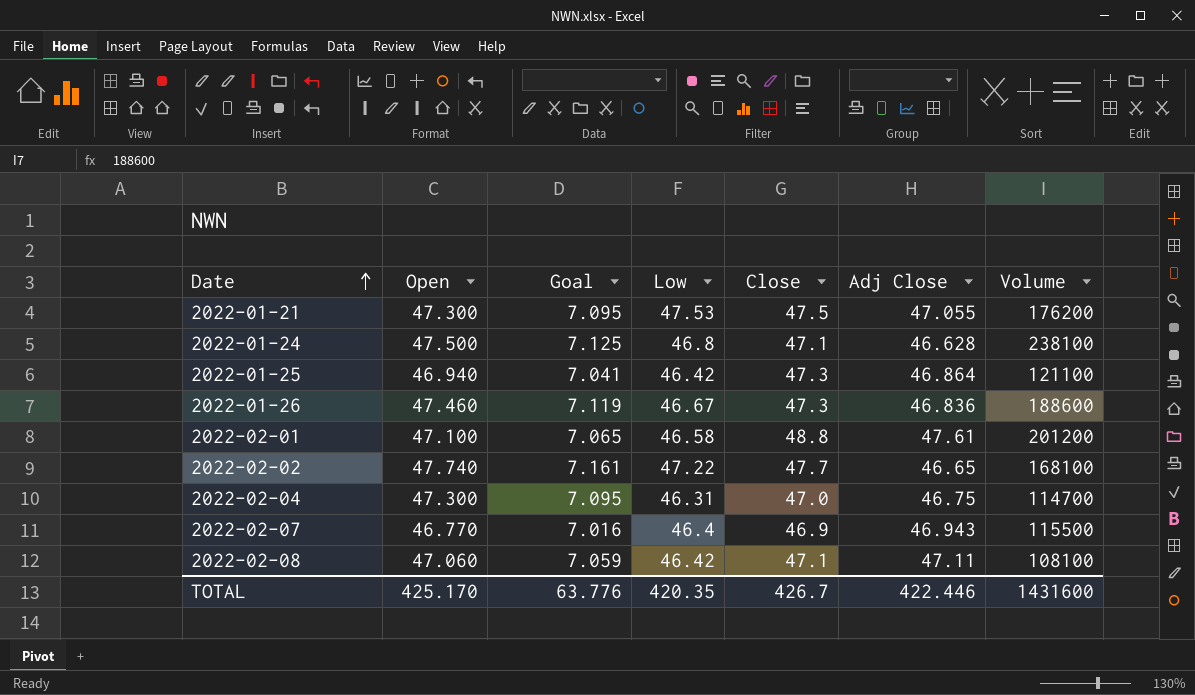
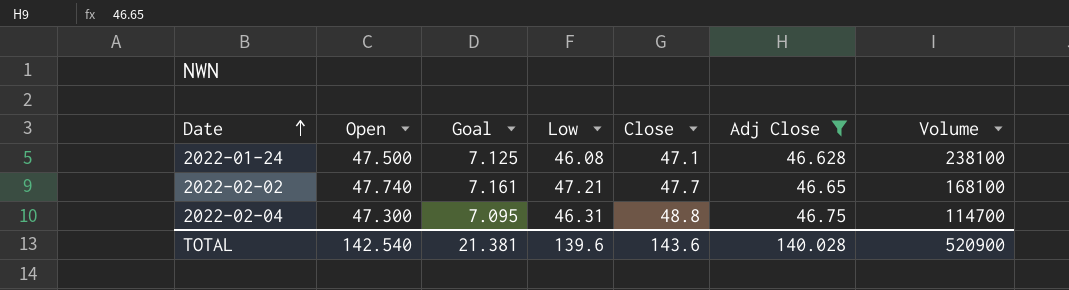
filter: none -> Adj Close <= 46.75
2022-01-24 | Low: 46.8 -> 46.08
2022-02-02 | Low: 47.22 -> 47.21
2022-02-04 | Close: 47.0 -> 48.8
TOTAL | Open: 425.170 -> 142.540
TOTAL | Goal: 63.776 -> 21.381
TOTAL | Low: 420.35 -> 139.6
TOTAL | Close: 426.7 -> 143.6
TOTAL | Adj Close: 422.446 -> 140.028
TOTAL | Volume: 1431600 -> 520900

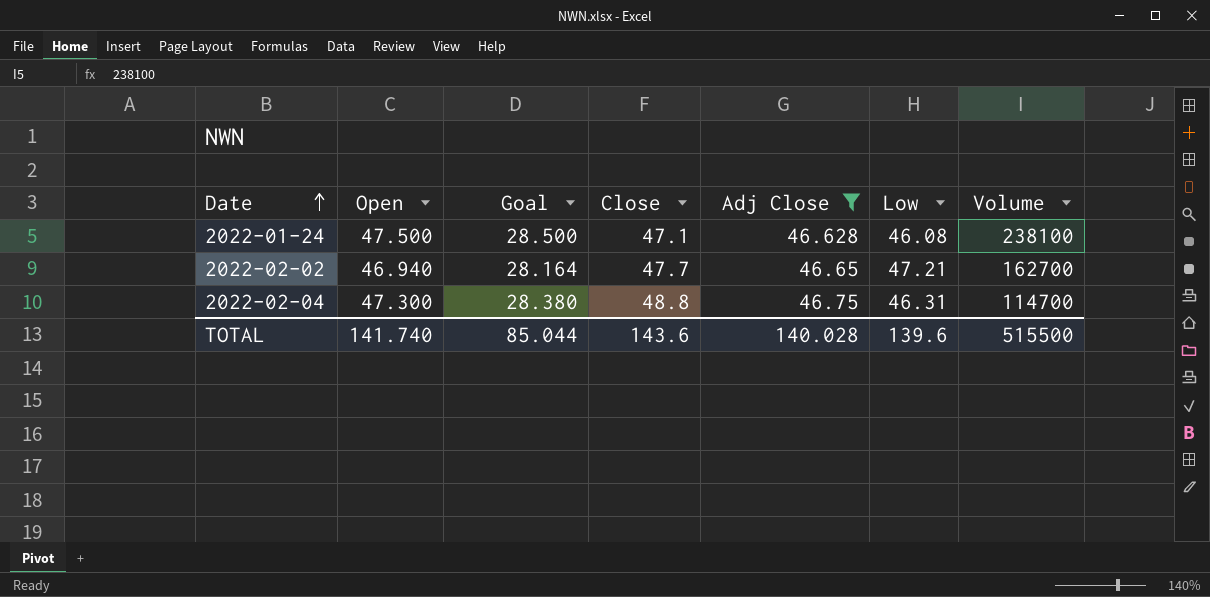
column Goal | formula: [Open] * 0.15 -> [Open] * 0.6
column Low | position: 4 -> 6
2022-02-02 | Open: 47.740 -> 46.940
2022-02-02 | Volume: 168100 -> 162700
TOTAL | Open: 142.540 -> 141.740
TOTAL | Goal: 21.381 -> 85.044
TOTAL | Volume: 520900 -> 515500

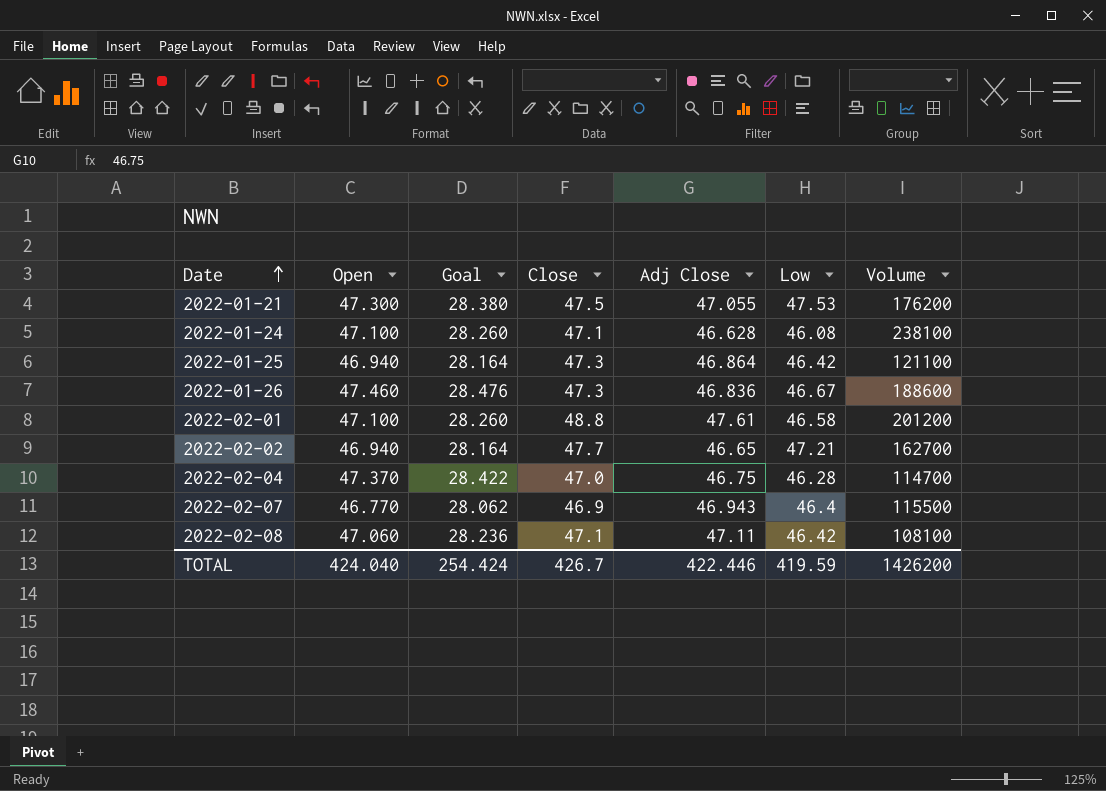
filter: Adj Close <= 46.75 -> none
2022-01-24 | Open: 47.500 -> 47.100
2022-01-24 | Goal: 28.500 -> 28.260
2022-02-04 | Open: 47.300 -> 47.370
2022-02-04 | Goal: 28.380 -> 28.422
2022-02-04 | Close: 48.8 -> 47.0
2022-02-04 | Low: 46.31 -> 46.28
TOTAL | Open: 141.740 -> 424.040
TOTAL | Goal: 85.044 -> 254.424
TOTAL | Close: 143.6 -> 426.7
TOTAL | Adj Close: 140.028 -> 422.446
TOTAL | Low: 139.6 -> 419.59
TOTAL | Volume: 515500 -> 1426200

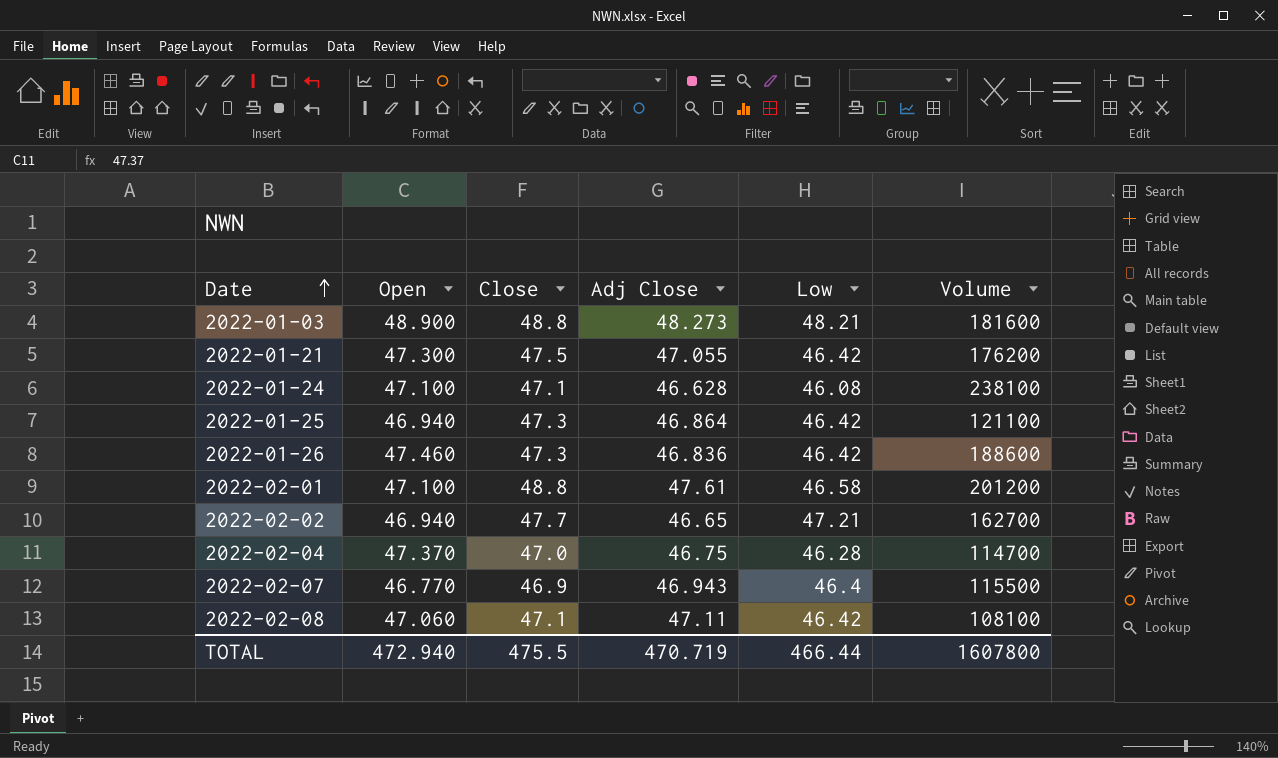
column Goal | formula: [Open] * 0.6 -> none
row 2022-01-03: none -> 48.900 | 48.8 | 48.273 | 48.21 | 181600
2022-01-21 | Low: 47.53 -> 46.42
2022-01-26 | Low: 46.67 -> 46.42
TOTAL | Open: 424.040 -> 472.940
TOTAL | Close: 426.7 -> 475.5
TOTAL | Adj Close: 422.446 -> 470.719
TOTAL | Low: 419.59 -> 466.44
TOTAL | Volume: 1426200 -> 1607800

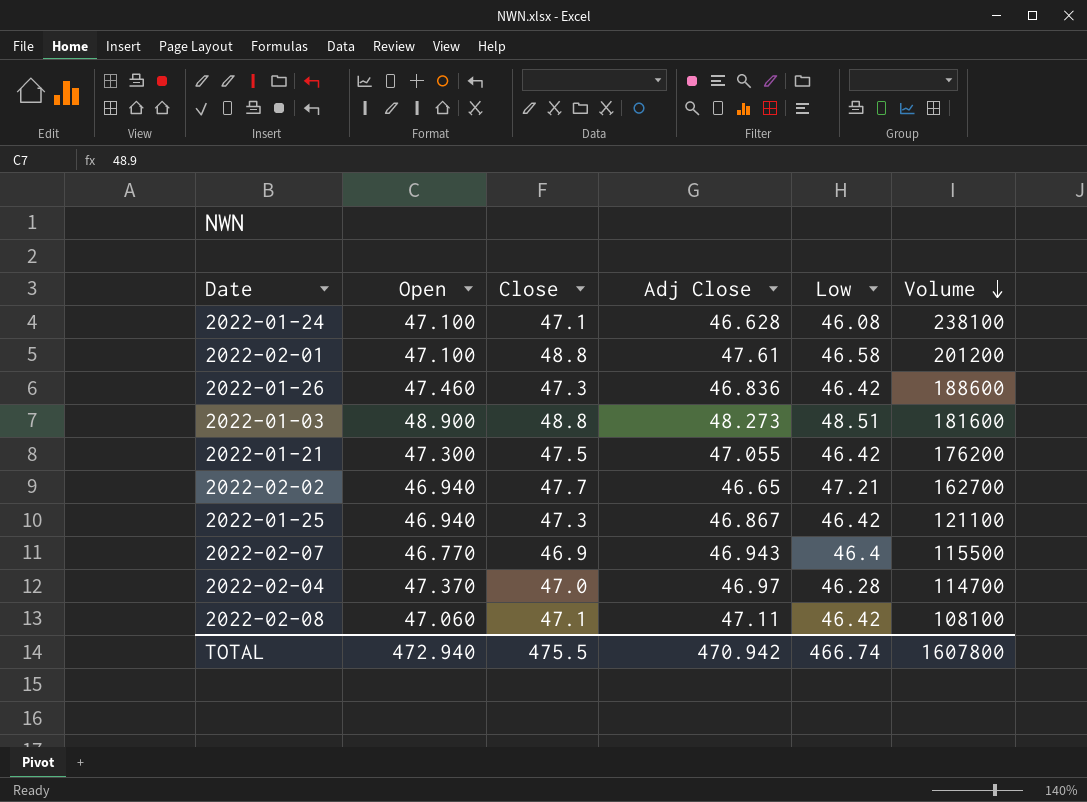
row order: Date ascending -> Volume descending
2022-01-03 | Low: 48.21 -> 48.51
2022-01-25 | Adj Close: 46.864 -> 46.867
2022-02-04 | Adj Close: 46.75 -> 46.97
TOTAL | Adj Close: 470.719 -> 470.942
TOTAL | Low: 466.44 -> 466.74

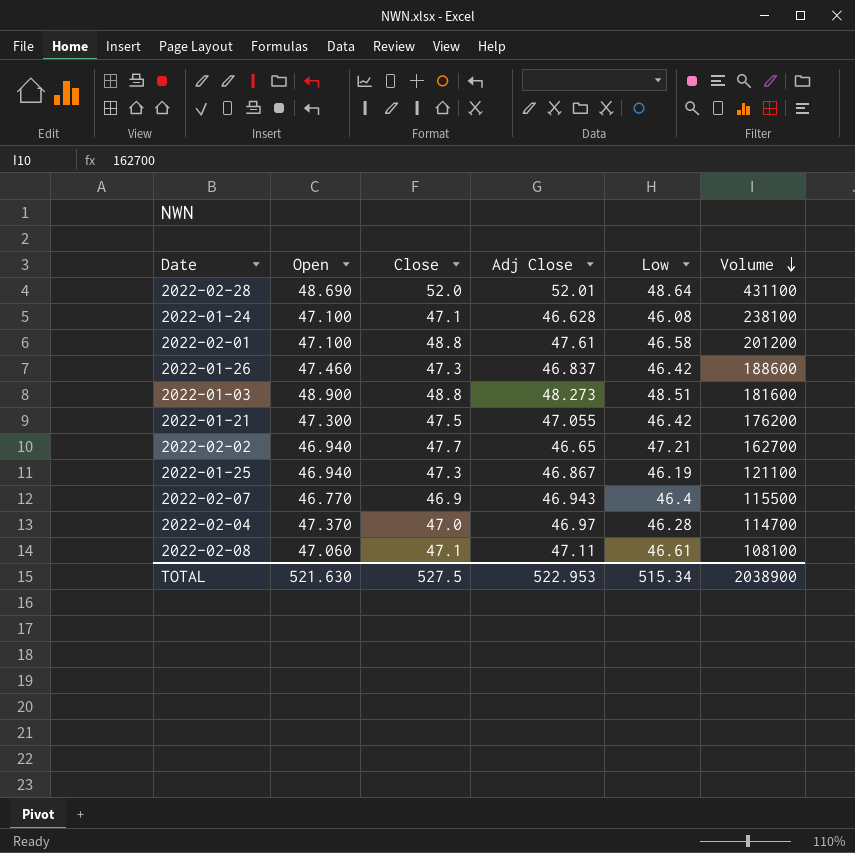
row 2022-02-28: none -> 48.690 | 52.0 | 52.01 | 48.64 | 431100
2022-01-26 | Adj Close: 46.836 -> 46.837
2022-01-25 | Low: 46.42 -> 46.19
2022-02-08 | Low: 46.42 -> 46.61
TOTAL | Open: 472.940 -> 521.630
TOTAL | Close: 475.5 -> 527.5
TOTAL | Adj Close: 470.942 -> 522.953
TOTAL | Low: 466.74 -> 515.34
TOTAL | Volume: 1607800 -> 2038900

